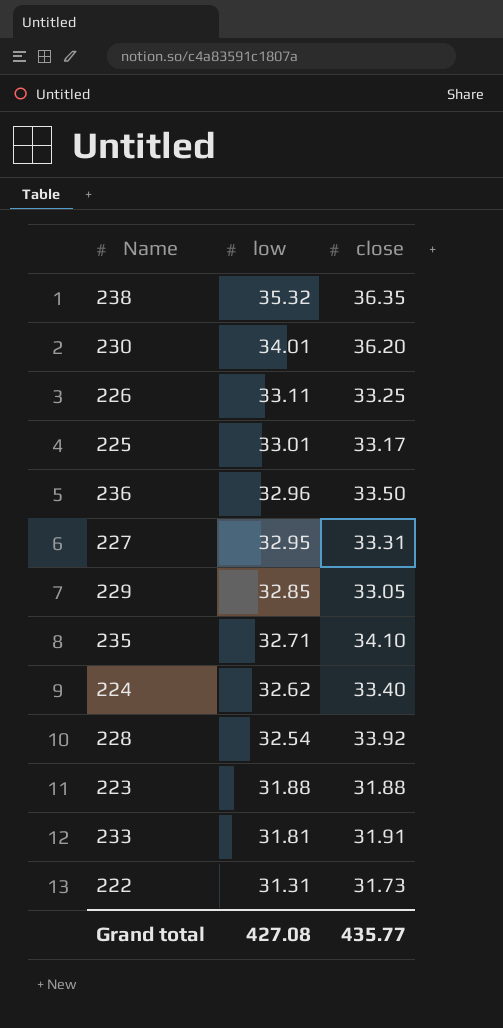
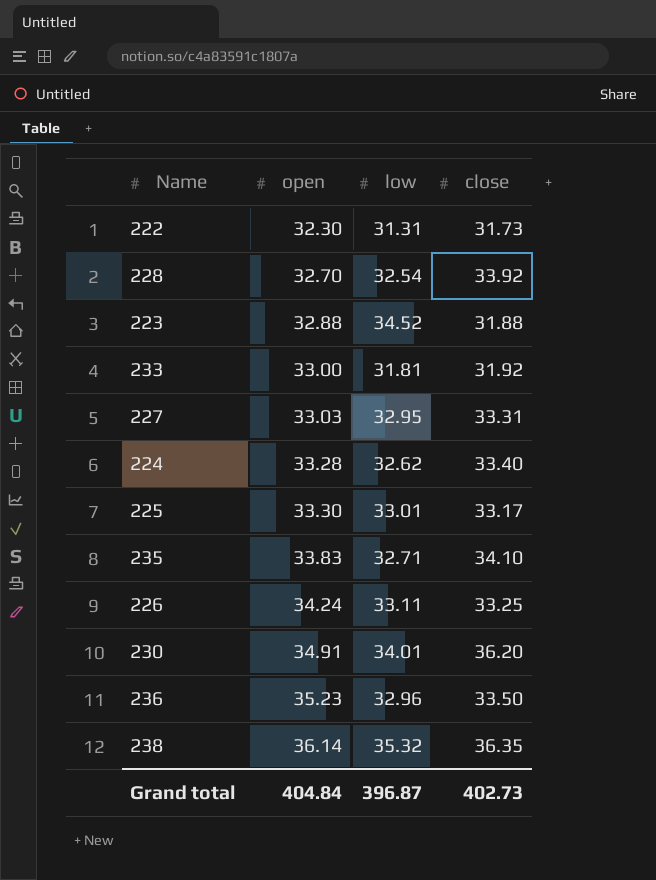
row order: low descending -> open ascending
column open | position: none -> 2
row 229: 32.85 | 33.05 -> none
223 | low: 31.88 -> 34.52
233 | close: 31.91 -> 31.92
Grand total | low: 427.08 -> 396.87
Grand total | close: 435.77 -> 402.73

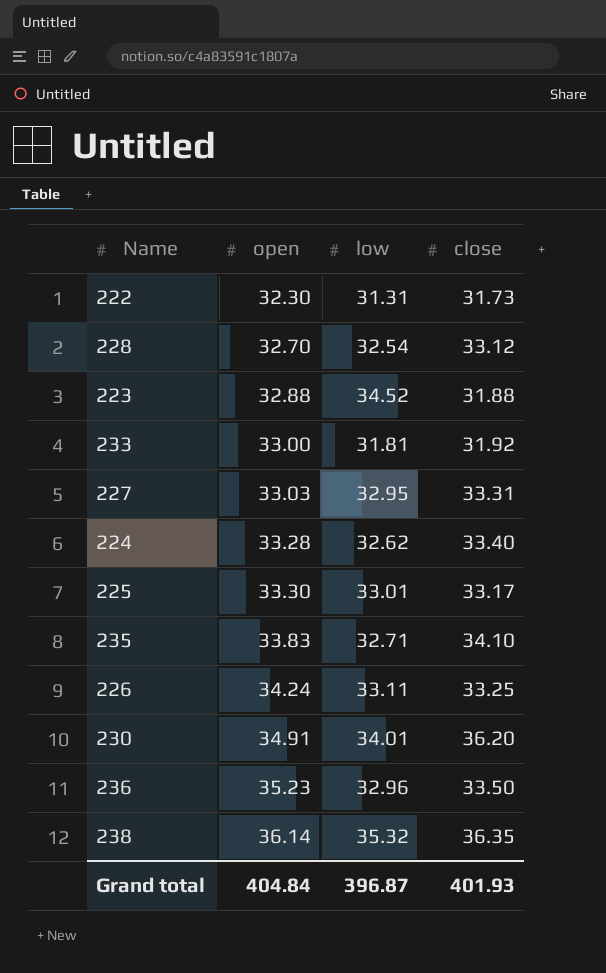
228 | close: 33.92 -> 33.12
Grand total | close: 402.73 -> 401.93

